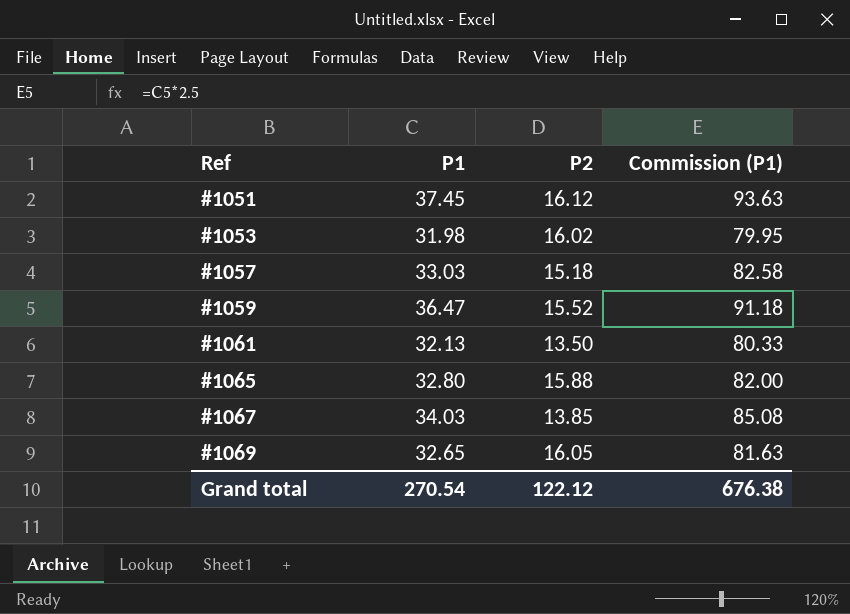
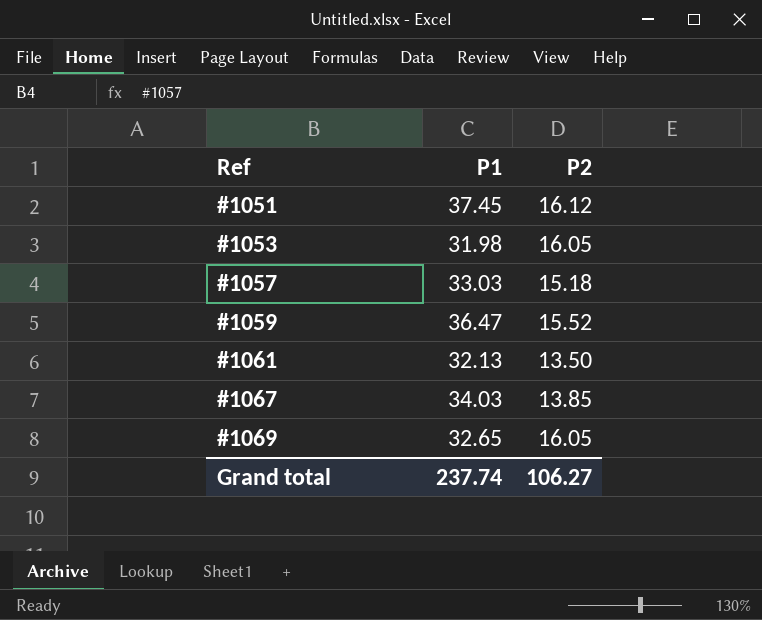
column Commission (P1) | formula: [P1] * 2.5 -> none
row #1065: 32.80 | 15.88 | 82.00 -> none
#1053 | P2: 16.02 -> 16.05
Grand total | P1: 270.54 -> 237.74
Grand total | P2: 122.12 -> 106.27

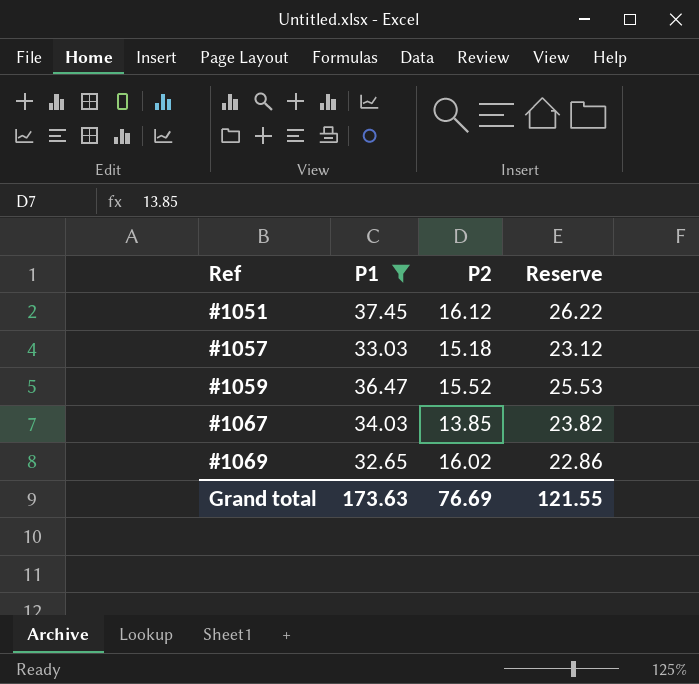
filter: none -> P1 >= 32.65
column Reserve | formula: none -> [P1] * 0.7
#1069 | P2: 16.05 -> 16.02
Grand total | P1: 237.74 -> 173.63
Grand total | P2: 106.27 -> 76.69

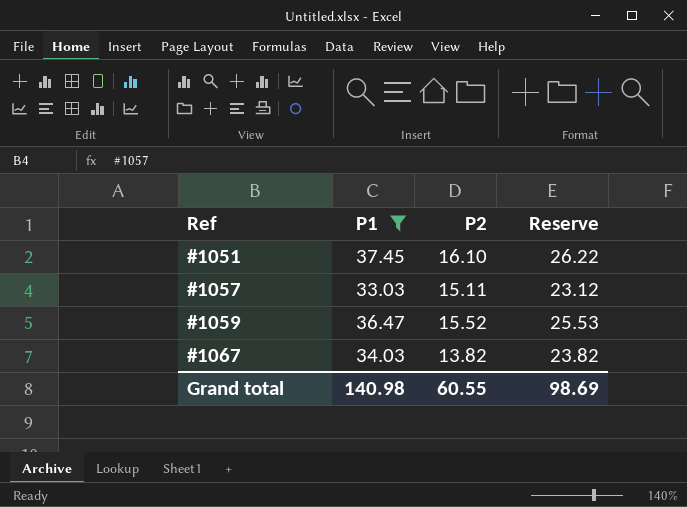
row #1069: 32.65 | 16.02 | 22.86 -> none
#1051 | P2: 16.12 -> 16.10
#1057 | P2: 15.18 -> 15.11
#1067 | P2: 13.85 -> 13.82
Grand total | P1: 173.63 -> 140.98
Grand total | P2: 76.69 -> 60.55
Grand total | Reserve: 121.55 -> 98.69

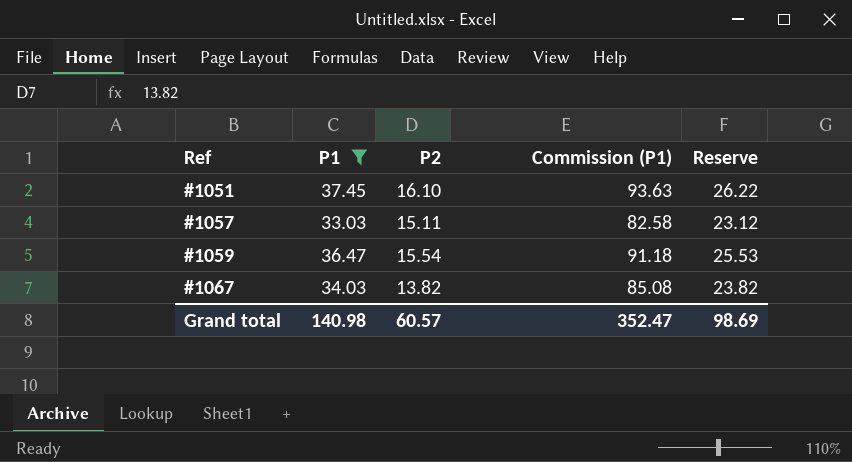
column Commission (P1) | formula: none -> [P1] * 2.5
#1059 | P2: 15.52 -> 15.54
Grand total | P2: 60.55 -> 60.57

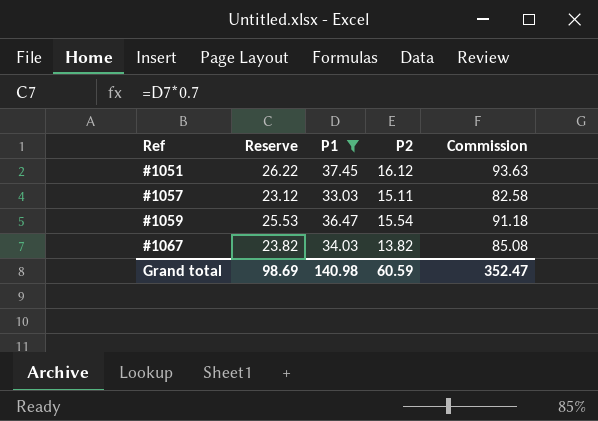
column Reserve | position: 5 -> 2
column name: Commission (P1) -> Commission
#1051 | P2: 16.10 -> 16.12
Grand total | P2: 60.57 -> 60.59

